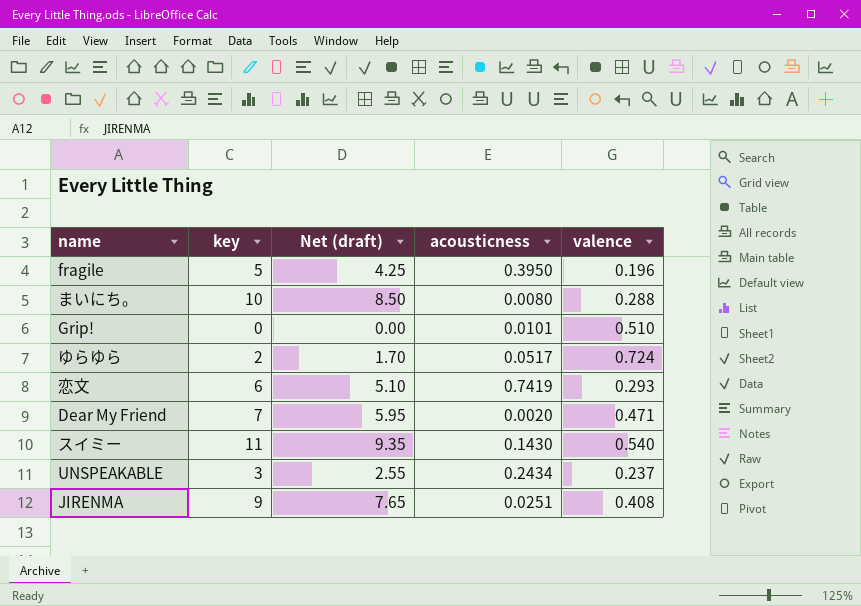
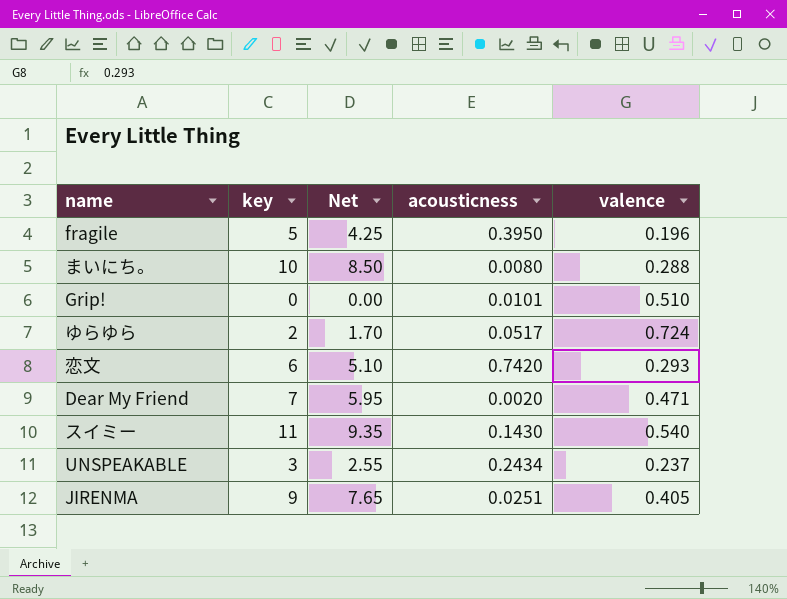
column name: Net (draft) -> Net
恋文 | acousticness: 0.7419 -> 0.7420
JIRENMA | valence: 0.408 -> 0.405

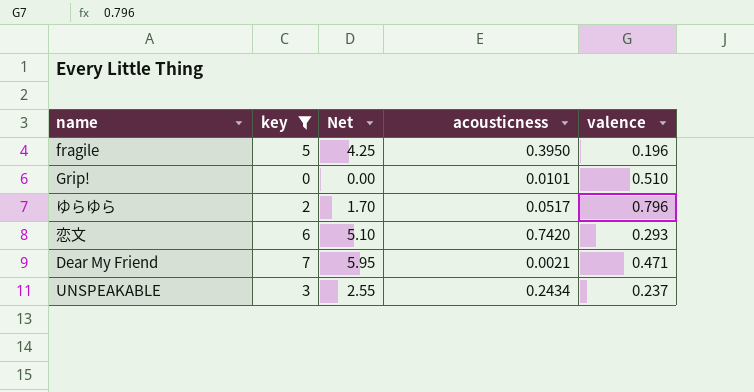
filter: none -> key <= 7
ゆらゆら | valence: 0.724 -> 0.796
Dear My Friend | acousticness: 0.0020 -> 0.0021

